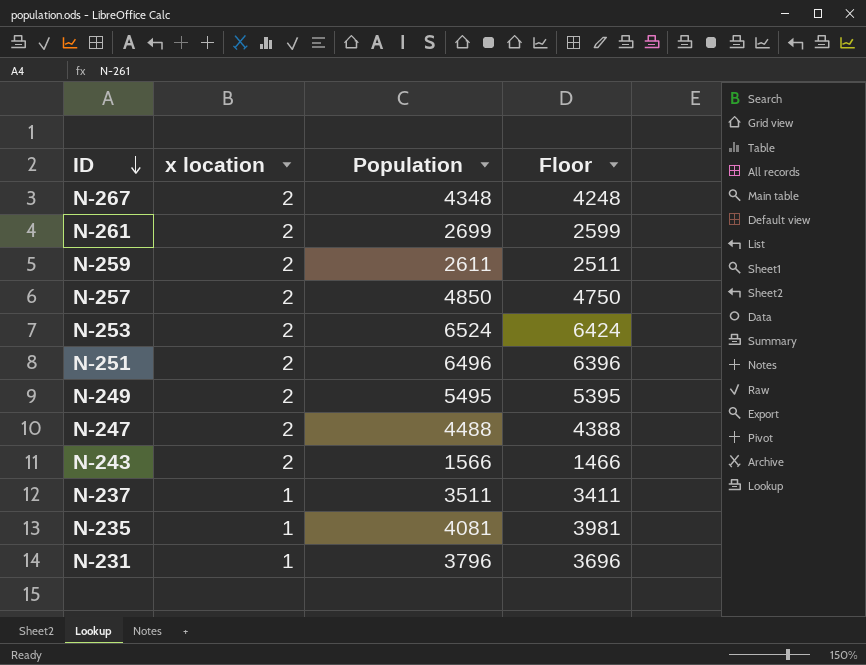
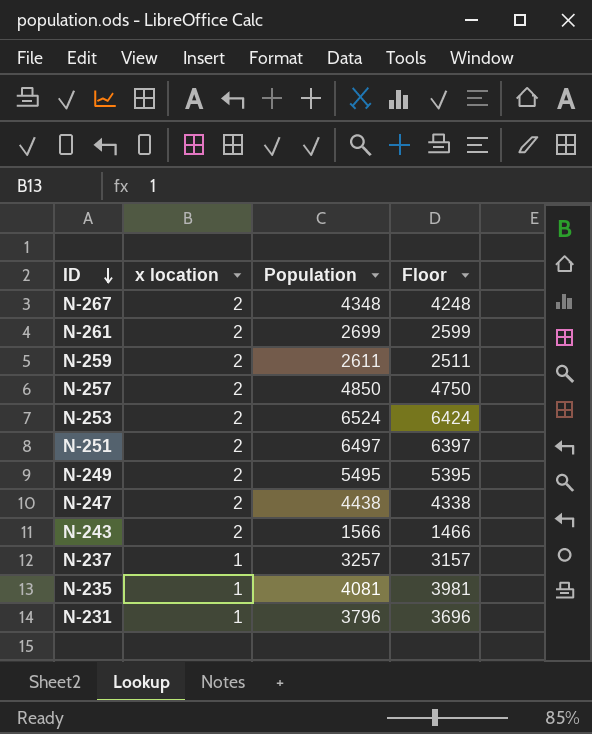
N-251 | Population: 6496 -> 6497
N-251 | Floor: 6396 -> 6397
N-247 | Population: 4488 -> 4438
N-247 | Floor: 4388 -> 4338
N-237 | Population: 3511 -> 3257
N-237 | Floor: 3411 -> 3157

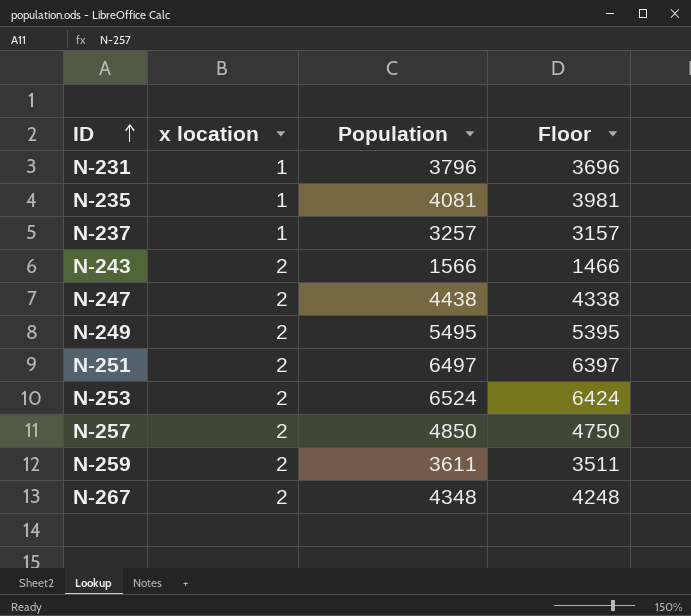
row order: ID descending -> ID ascending
row N-261: 2 | 2699 | 2599 -> none
N-259 | Population: 2611 -> 3611
N-259 | Floor: 2511 -> 3511

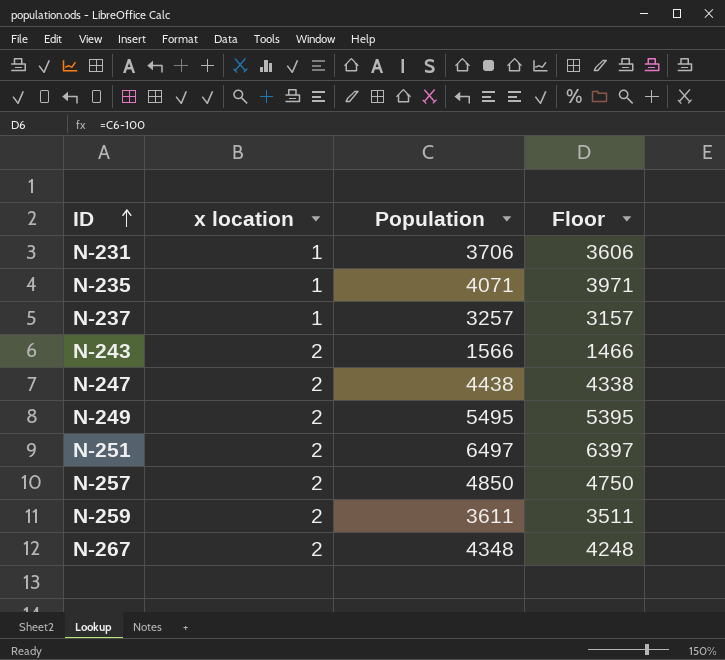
row N-253: 2 | 6524 | 6424 -> none
N-231 | Population: 3796 -> 3706
N-231 | Floor: 3696 -> 3606
N-235 | Population: 4081 -> 4071
N-235 | Floor: 3981 -> 3971

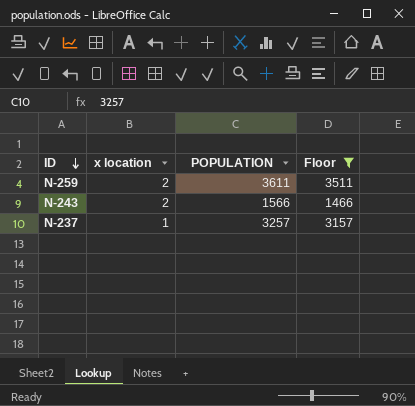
filter: none -> Floor <= 3511
row order: ID ascending -> ID descending
column name: Population -> POPULATION

